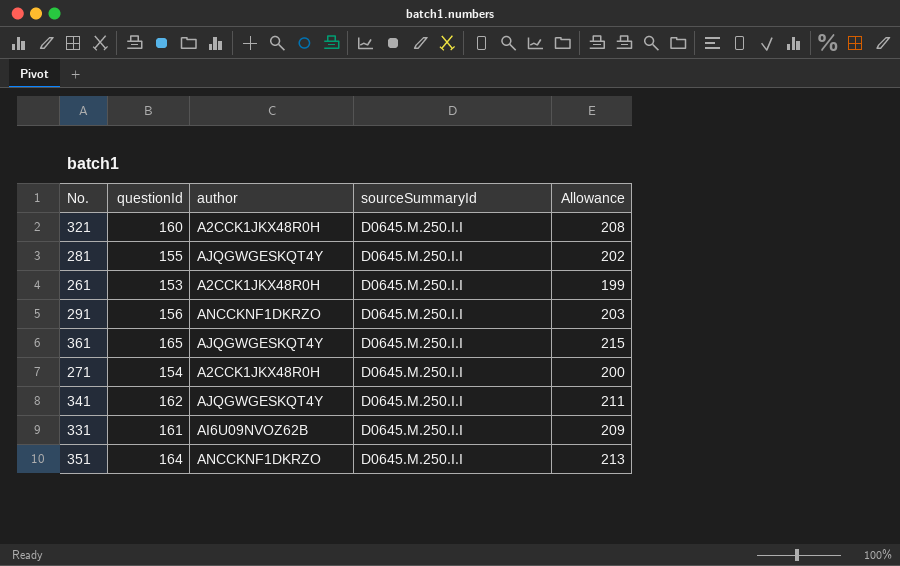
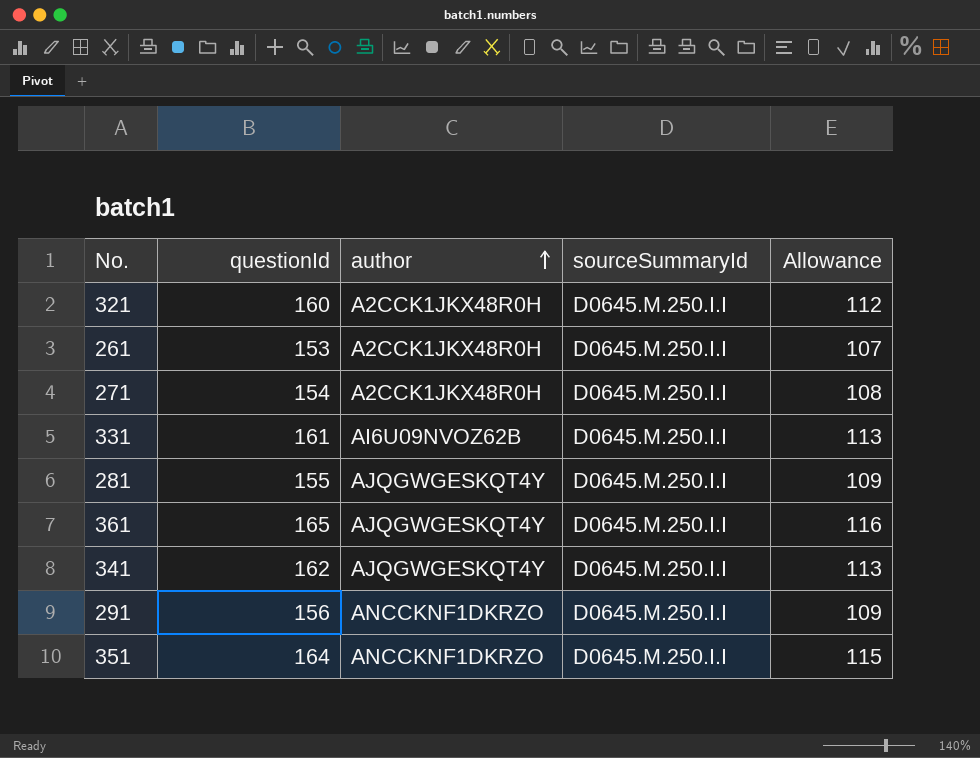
row order: none -> author ascending
column Allowance | formula: [questionId] * 1.3 -> [questionId] * 0.7

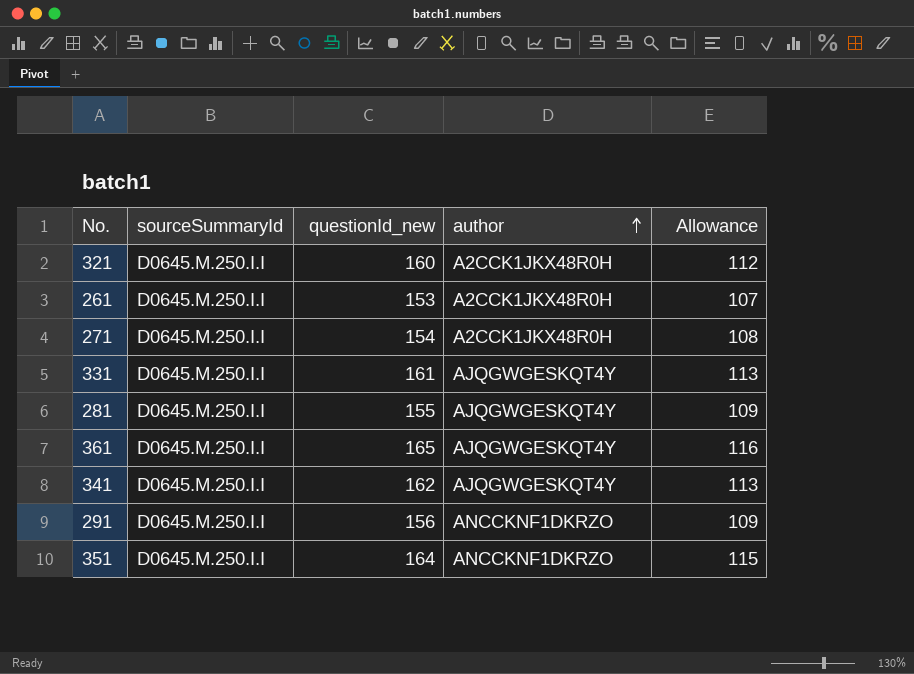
column sourceSummaryId | position: 4 -> 2
column name: questionId -> questionId_new
331 | author: AI6U09NVOZ62B -> AJQGWGESKQT4Y

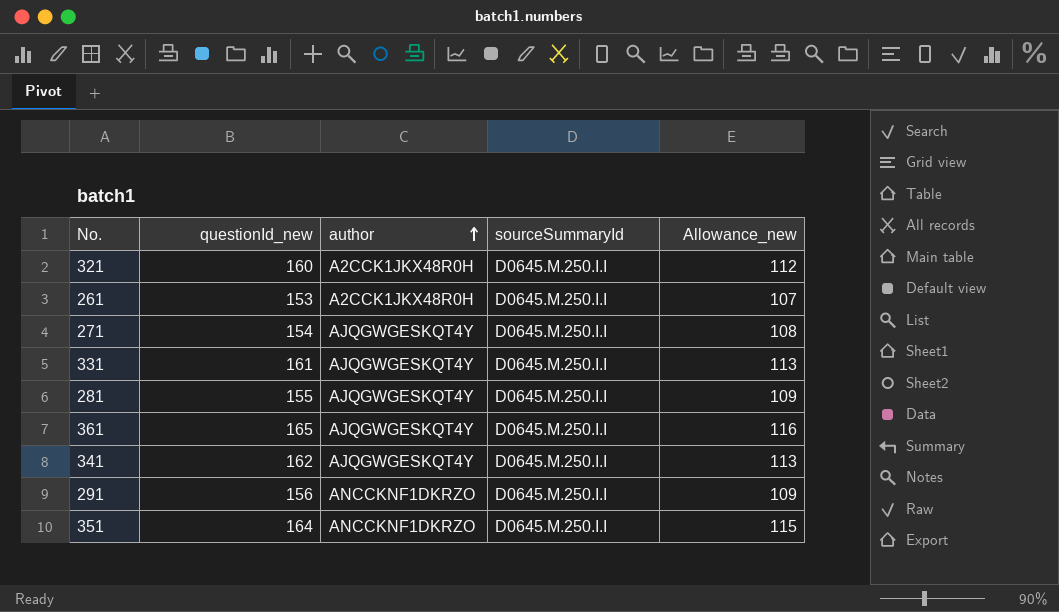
column sourceSummaryId | position: 2 -> 4
column name: Allowance -> Allowance_new
271 | author: A2CCK1JKX48R0H -> AJQGWGESKQT4Y

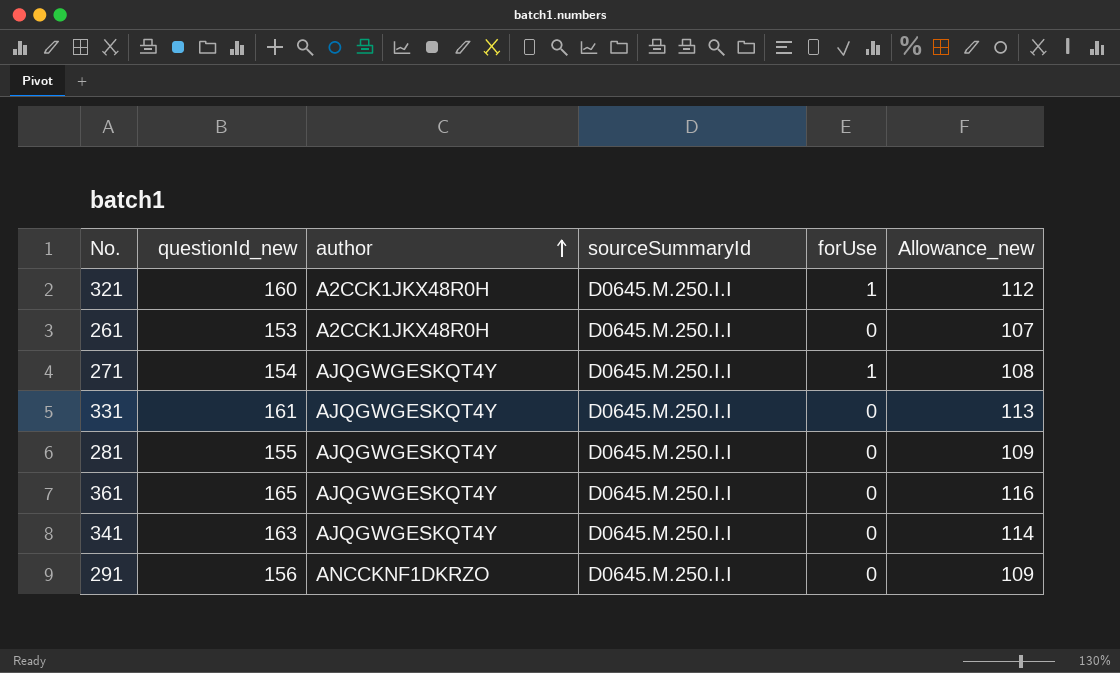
column forUse | position: none -> 5
row 351: 164 | ANCCKNF1DKRZO | D0645.M.250.I.I | 115 -> none
341 | questionId_new: 162 -> 163
341 | Allowance_new: 113 -> 114

